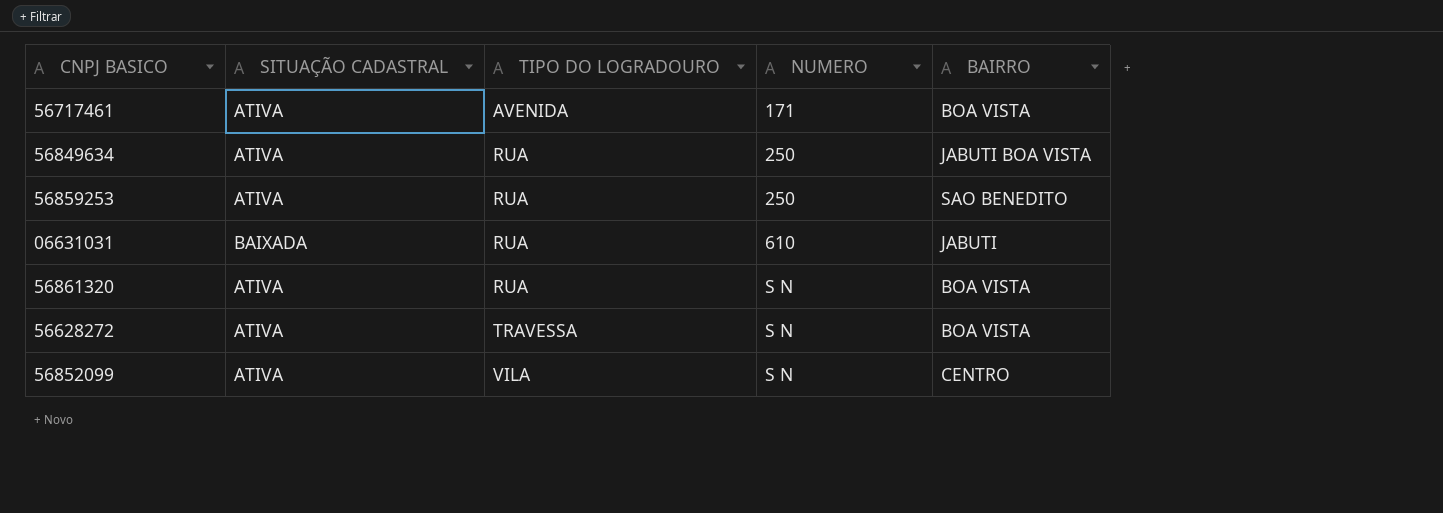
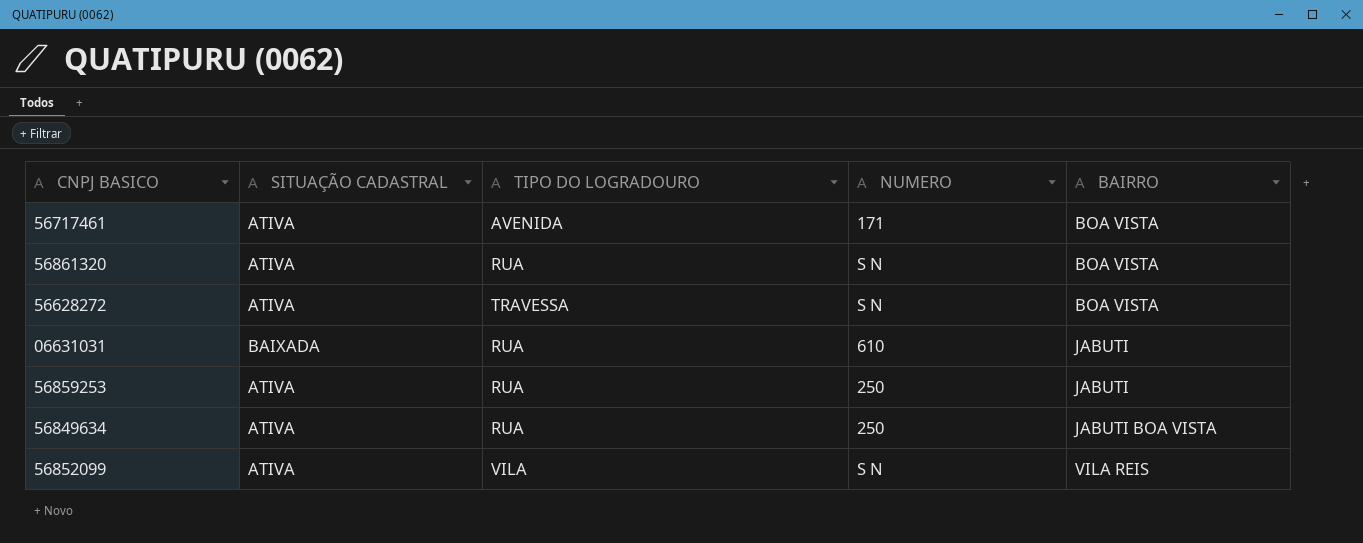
row order: TIPO DO LOGRADOURO ascending -> BAIRRO ascending
56859253 | BAIRRO: SAO BENEDITO -> JABUTI
56852099 | BAIRRO: CENTRO -> VILA REIS

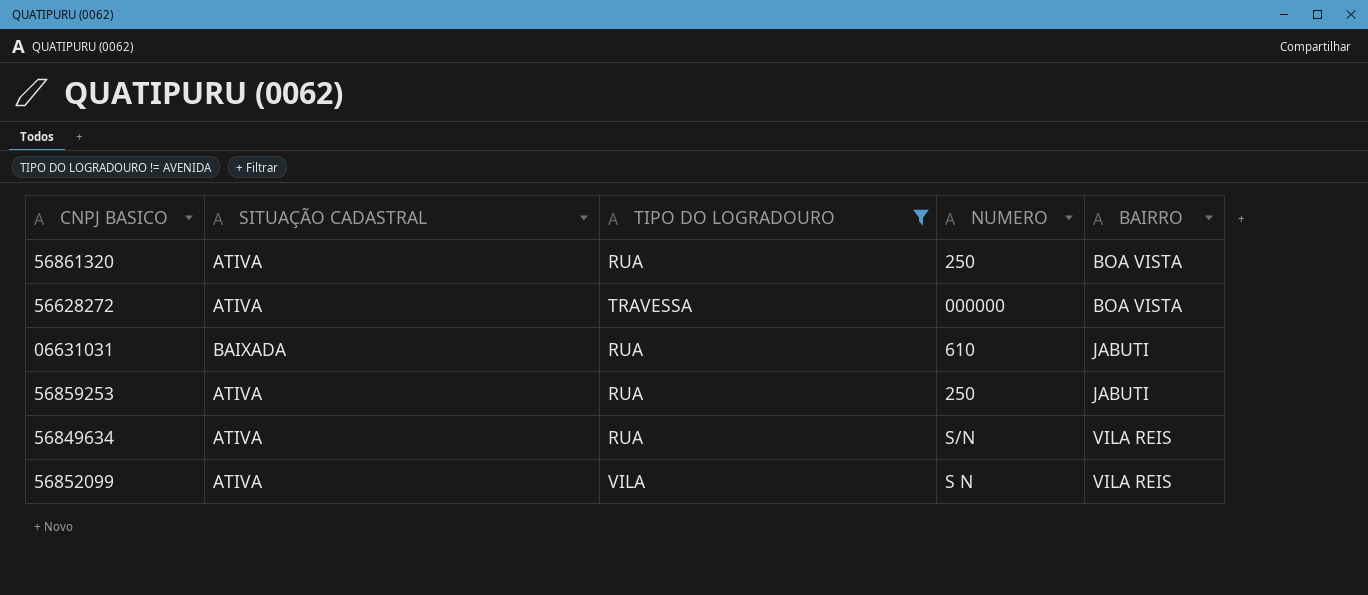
filter: none -> TIPO DO LOGRADOURO != AVENIDA
56861320 | NUMERO: S N -> 250
56628272 | NUMERO: S N -> 000000
56849634 | NUMERO: 250 -> S/N
56849634 | BAIRRO: JABUTI BOA VISTA -> VILA REIS

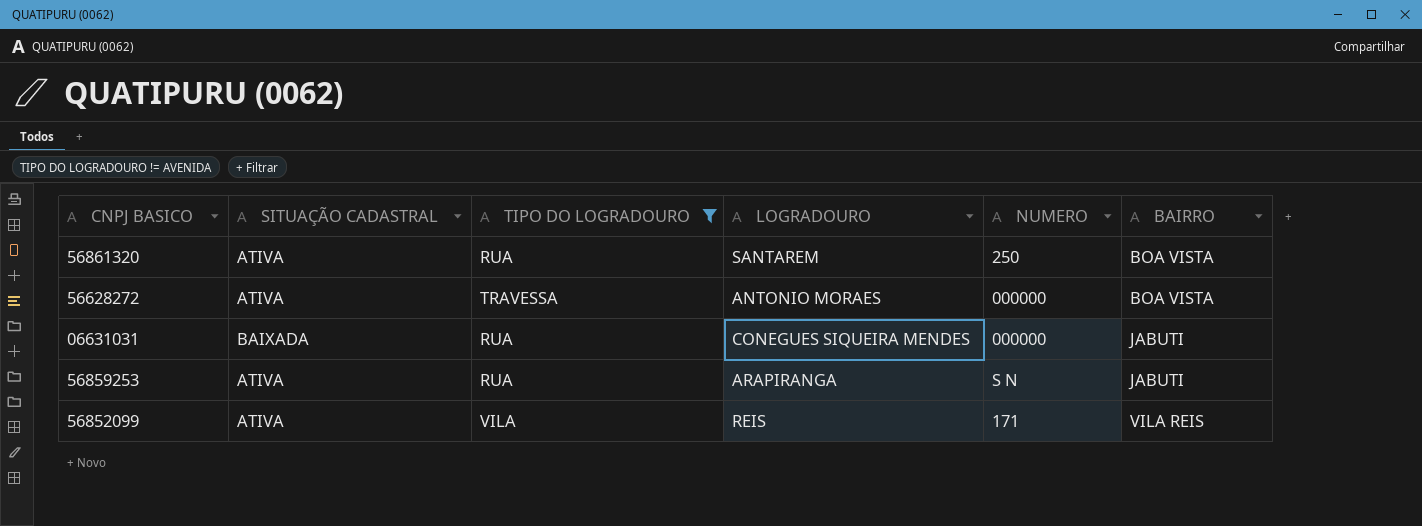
column LOGRADOURO | position: none -> 4
row 56849634: ATIVA | RUA | S/N | VILA REIS -> none
06631031 | NUMERO: 610 -> 000000
56859253 | NUMERO: 250 -> S N
56852099 | NUMERO: S N -> 171

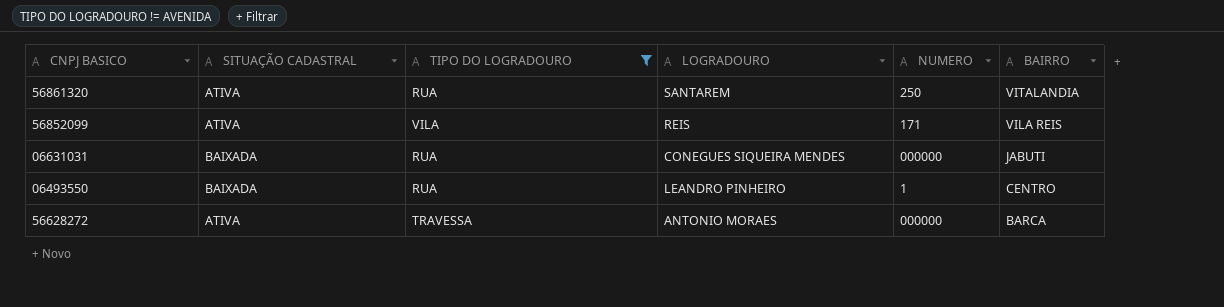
row order: BAIRRO ascending -> BAIRRO descending
row 56859253: ATIVA | RUA | ARAPIRANGA | S N | JABUTI -> none
56861320 | BAIRRO: BOA VISTA -> VITALANDIA
row 06493550: none -> BAIXADA | RUA | LEANDRO PINHEIRO | 1 | CENTRO
56628272 | BAIRRO: BOA VISTA -> BARCA

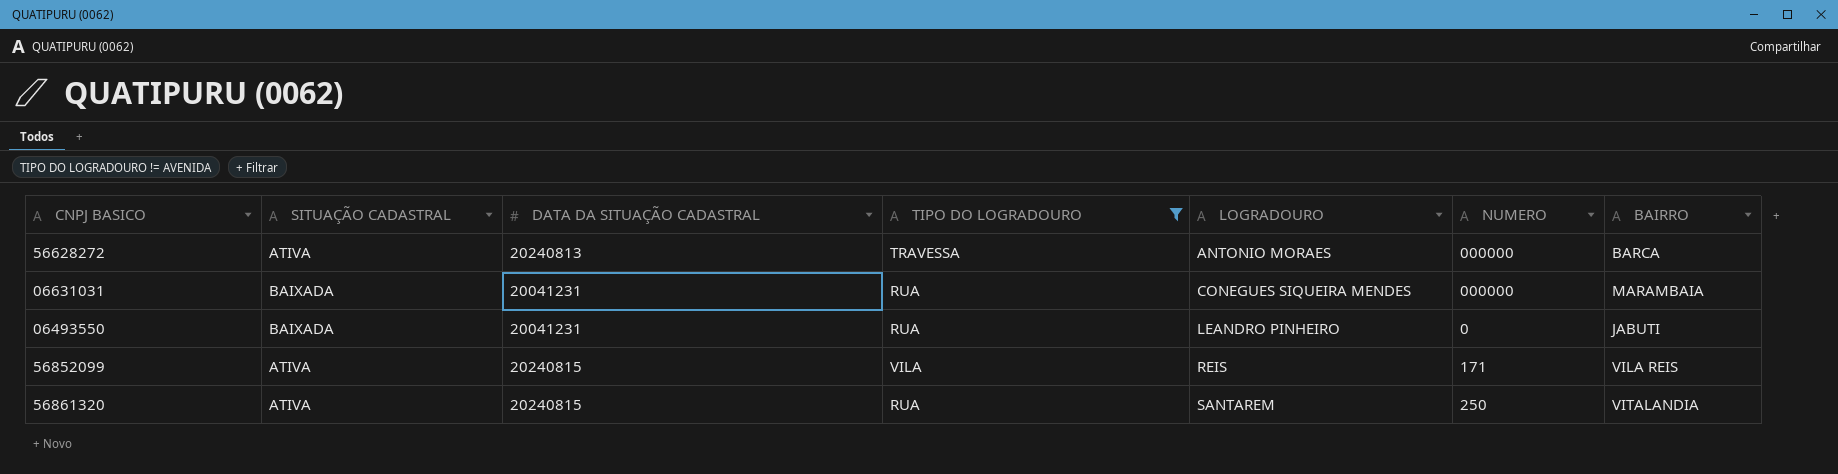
row order: BAIRRO descending -> LOGRADOURO ascending
column DATA DA SITUAÇÃO CADASTRAL | position: none -> 3
06631031 | BAIRRO: JABUTI -> MARAMBAIA
06493550 | NUMERO: 1 -> 0
06493550 | BAIRRO: CENTRO -> JABUTI

